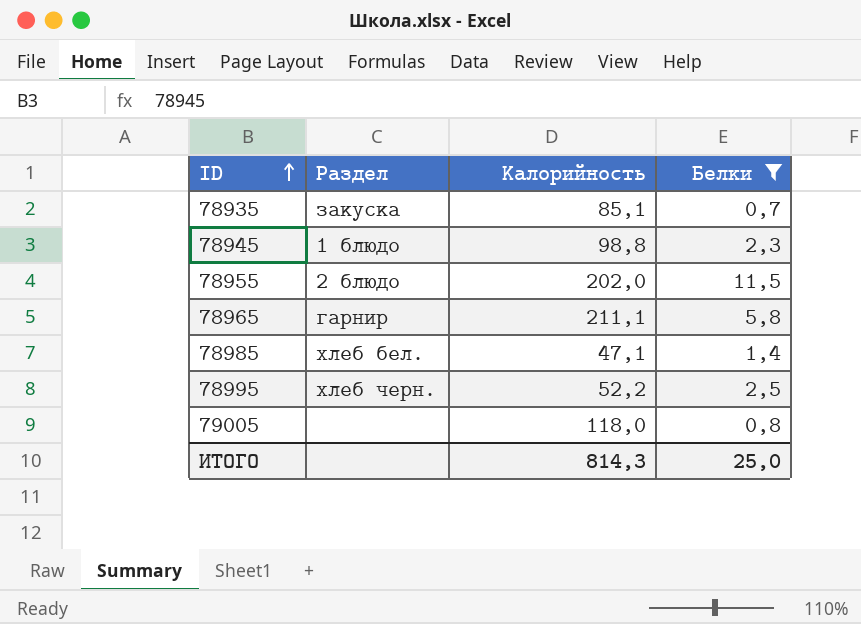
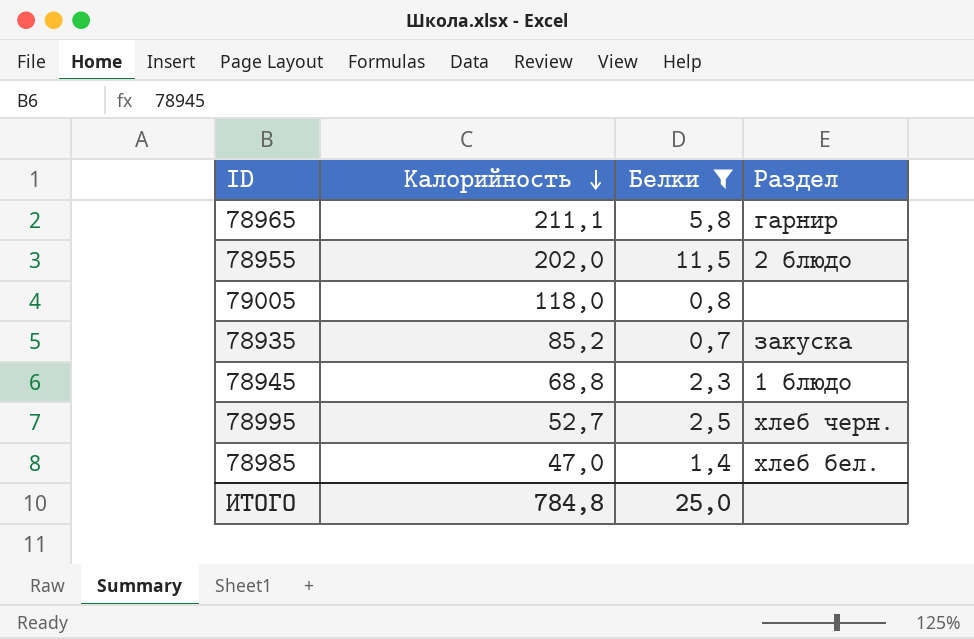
row order: ID ascending -> Калорийность descending
column Раздел | position: 2 -> 4
78935 | Калорийность: 85,1 -> 85,2
78945 | Калорийность: 98,8 -> 68,8
78995 | Калорийность: 52,2 -> 52,7
78985 | Калорийность: 47,1 -> 47,0
ИТОГО | Калорийность: 814,3 -> 784,8

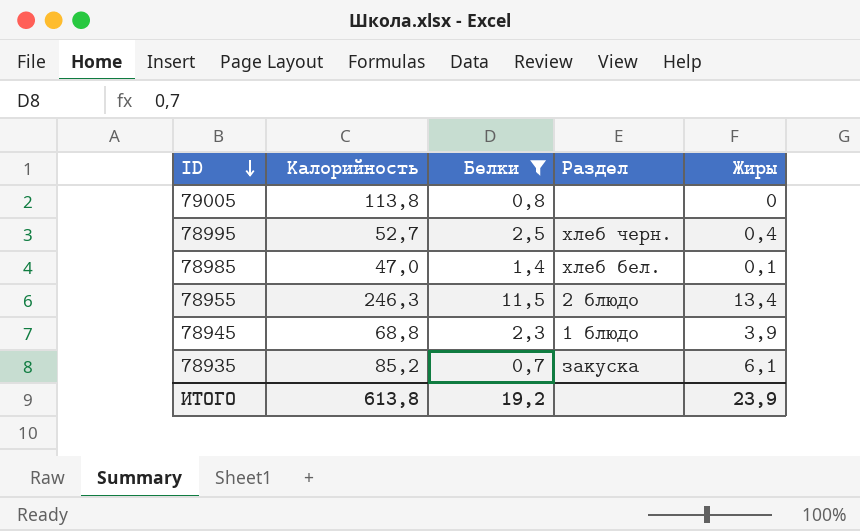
row order: Калорийность descending -> ID descending
column Жиры | position: none -> 5
row 78965: 211,1 | 5,8 | гарнир -> none
79005 | Калорийность: 118,0 -> 113,8
78955 | Калорийность: 202,0 -> 246,3
ИТОГО | Калорийность: 784,8 -> 613,8
ИТОГО | Белки: 25,0 -> 19,2

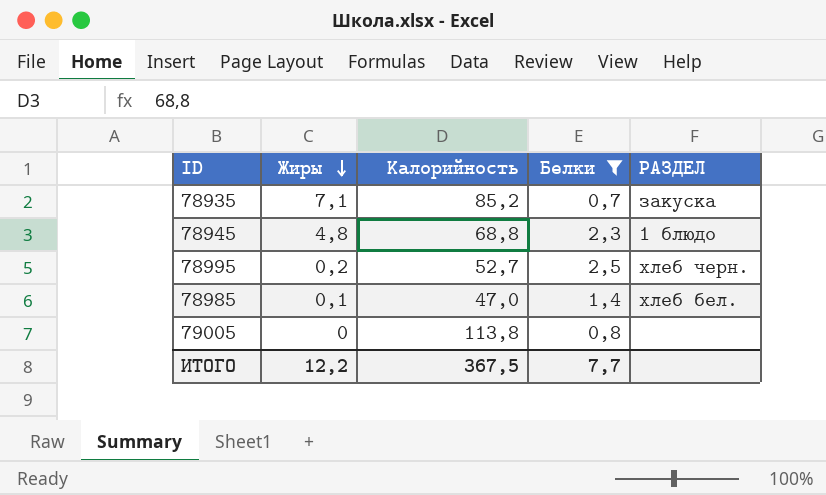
row order: ID descending -> Жиры descending
column Жиры | position: 5 -> 2
column name: Раздел -> РАЗДЕЛ
row 78955: 246,3 | 11,5 | 2 блюдо | 13,4 -> none
78935 | Жиры: 6,1 -> 7,1
78945 | Жиры: 3,9 -> 4,8
78995 | Жиры: 0,4 -> 0,2
ИТОГО | Жиры: 23,9 -> 12,2
ИТОГО | Калорийность: 613,8 -> 367,5
ИТОГО | Белки: 19,2 -> 7,7

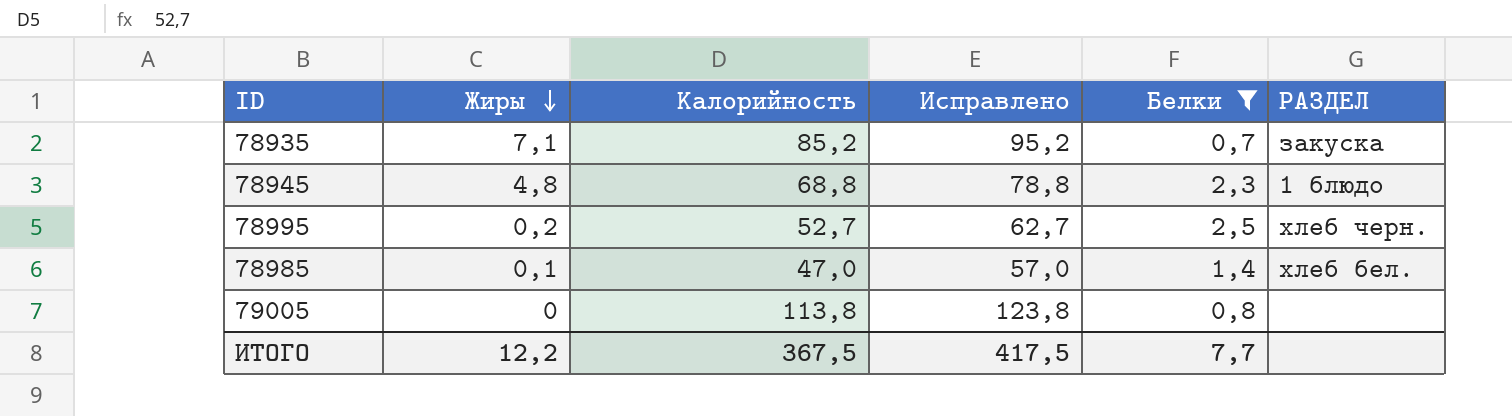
column Исправлено | formula: none -> [Калорийность] + 10

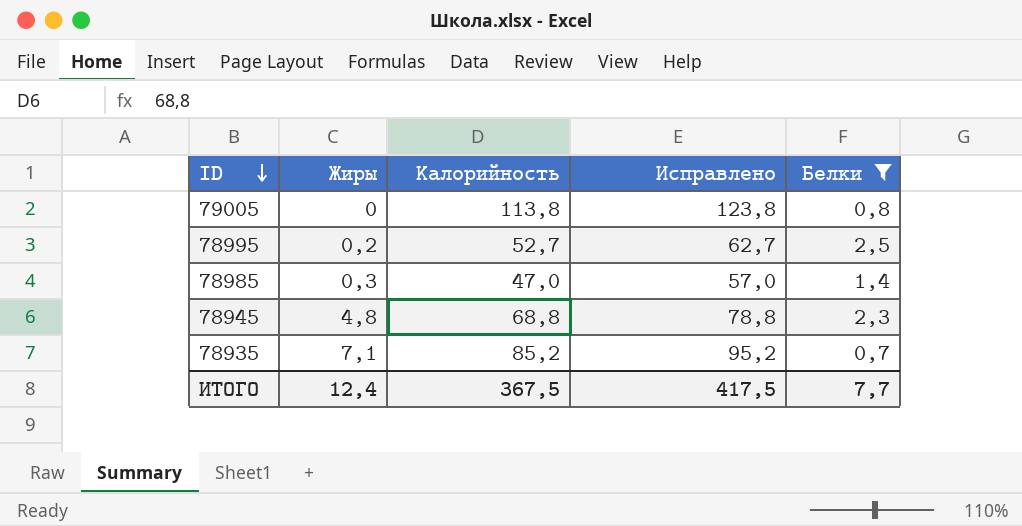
row order: Жиры descending -> ID descending
column РАЗДЕЛ | position: 6 -> none
78985 | Жиры: 0,1 -> 0,3
ИТОГО | Жиры: 12,2 -> 12,4

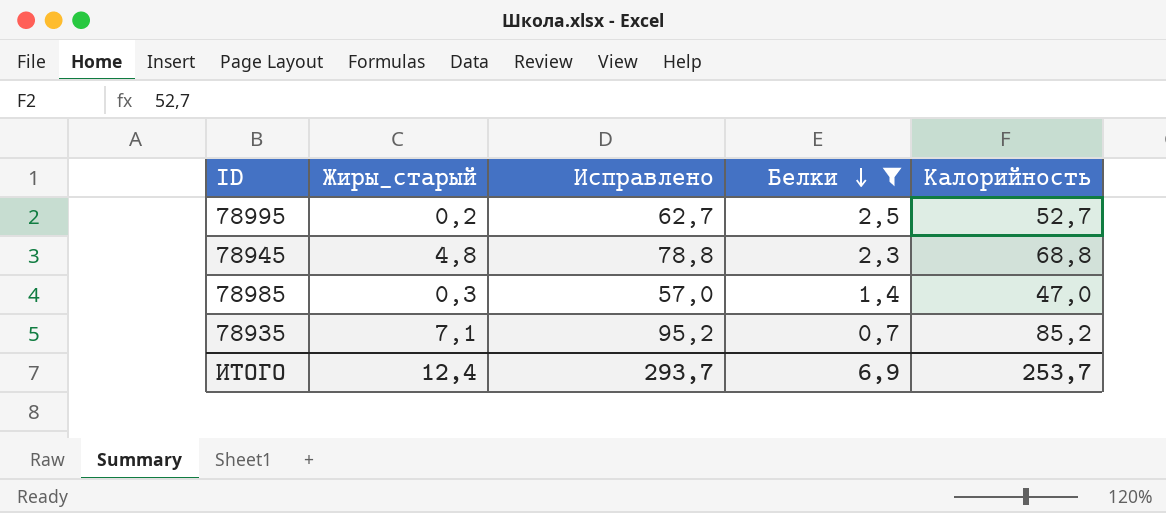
row order: ID descending -> Белки descending
column name: Жиры -> Жиры_старый
column Калорийность | position: 3 -> 5
row 79005: 0 | 113,8 | 123,8 | 0,8 -> none
ИТОГО | Исправлено: 417,5 -> 293,7
ИТОГО | Белки: 7,7 -> 6,9
ИТОГО | Калорийность: 367,5 -> 253,7

